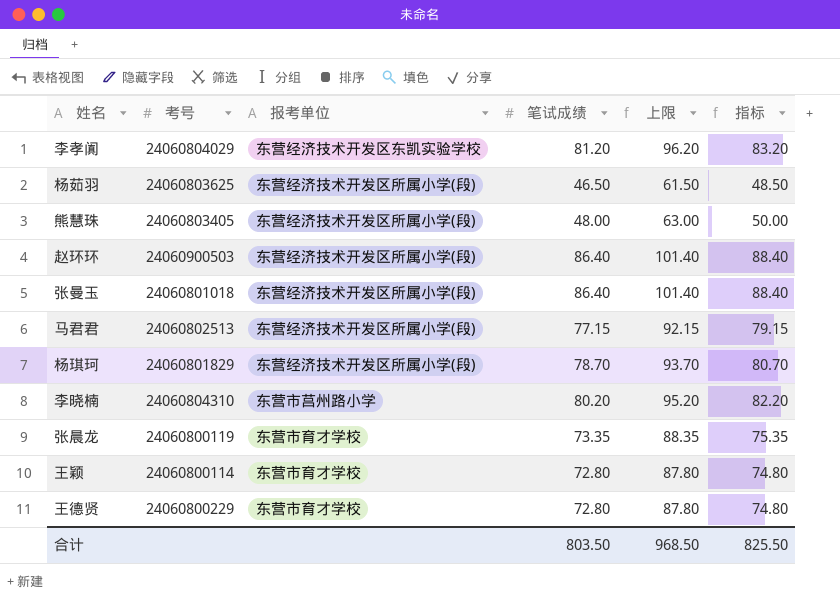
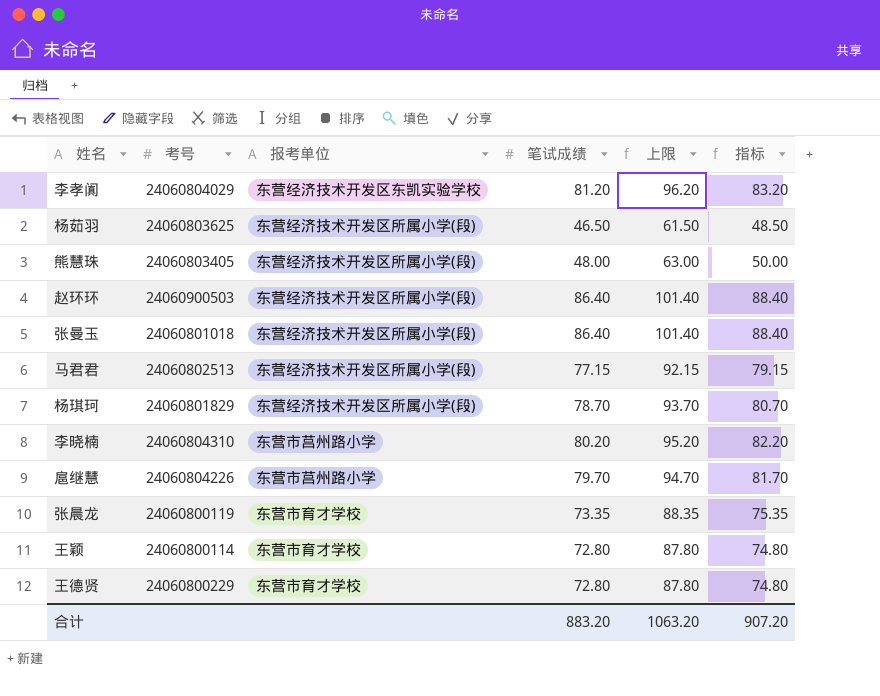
row 扈继慧: none -> 24060804226 | 东营市莒州路小学 | 79.70 | 94.70 | 81.70
合计 | 笔试成绩: 803.50 -> 883.20
合计 | 上限: 968.50 -> 1063.20
合计 | 指标: 825.50 -> 907.20

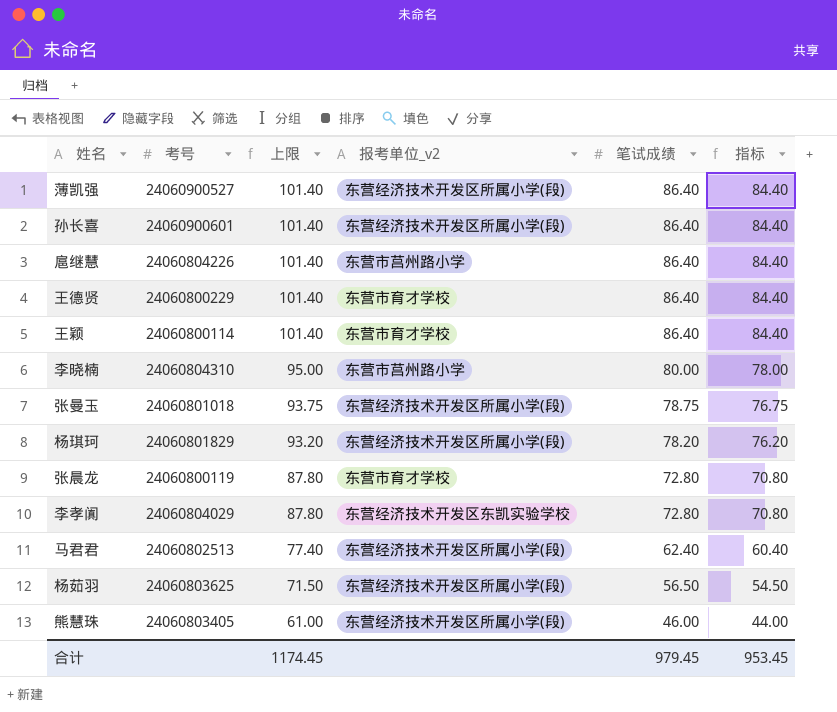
row order: none -> 上限 descending
column 上限 | position: 5 -> 3
column name: 报考单位 -> 报考单位_v2
column 指标 | formula: [笔试成绩] + 2 -> [笔试成绩] - 2
row 赵环环: 24060900503 | 东营经济技术开发区所属小学(段) | 86.40 | 101.40 | 88.40 -> none
row 薄凯强: none -> 24060900527 | 101.40 | 东营经济技术开发区所属小学(段) | 86.40 | 84.40
row 孙长喜: none -> 24060900601 | 101.40 | 东营经济技术开发区所属小学(段) | 86.40 | 84.40
扈继慧 | 上限: 94.70 -> 101.40
扈继慧 | 笔试成绩: 79.70 -> 86.40
王德贤 | 上限: 87.80 -> 101.40
王德贤 | 笔试成绩: 72.80 -> 86.40
王颖 | 上限: 87.80 -> 101.40
王颖 | 笔试成绩: 72.80 -> 86.40
李晓楠 | 上限: 95.20 -> 95.00
李晓楠 | 笔试成绩: 80.20 -> 80.00
张曼玉 | 上限: 101.40 -> 93.75
张曼玉 | 笔试成绩: 86.40 -> 78.75
杨琪珂 | 上限: 93.70 -> 93.20
杨琪珂 | 笔试成绩: 78.70 -> 78.20
张晨龙 | 上限: 88.35 -> 87.80
张晨龙 | 笔试成绩: 73.35 -> 72.80
李孝阗 | 上限: 96.20 -> 87.80
李孝阗 | 笔试成绩: 81.20 -> 72.80
马君君 | 上限: 92.15 -> 77.40
马君君 | 笔试成绩: 77.15 -> 62.40
杨茹羽 | 上限: 61.50 -> 71.50
杨茹羽 | 笔试成绩: 46.50 -> 56.50
熊慧珠 | 上限: 63.00 -> 61.00
熊慧珠 | 笔试成绩: 48.00 -> 46.00
合计 | 上限: 1063.20 -> 1174.45
合计 | 笔试成绩: 883.20 -> 979.45
合计 | 指标: 907.20 -> 953.45

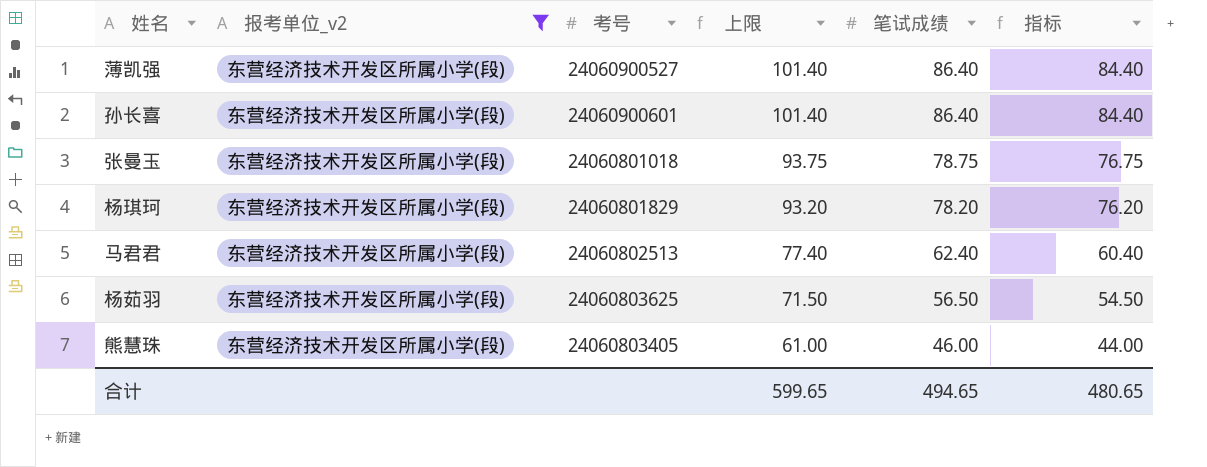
filter: none -> 报考单位_v2 = 东营经济技术开发区所属小学(段)
column 报考单位_v2 | position: 4 -> 2
合计 | 上限: 1174.45 -> 599.65
合计 | 笔试成绩: 979.45 -> 494.65
合计 | 指标: 953.45 -> 480.65

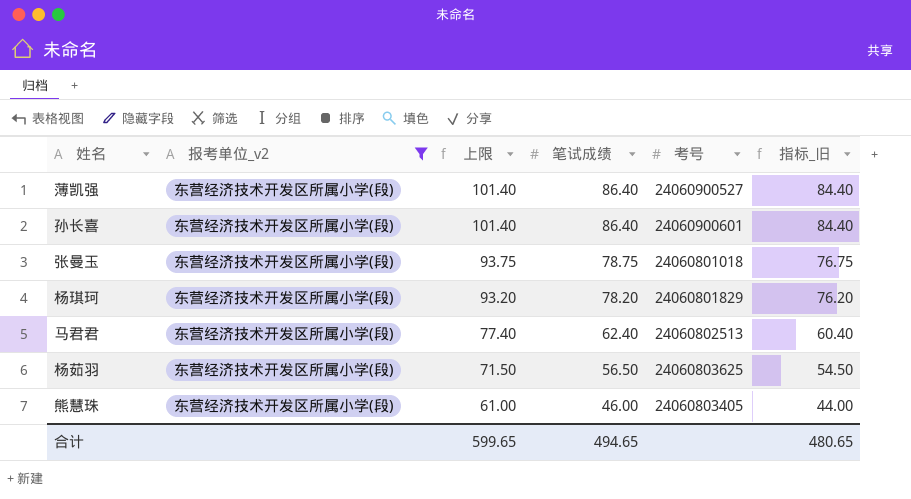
column 考号 | position: 3 -> 5
column name: 指标 -> 指标_旧

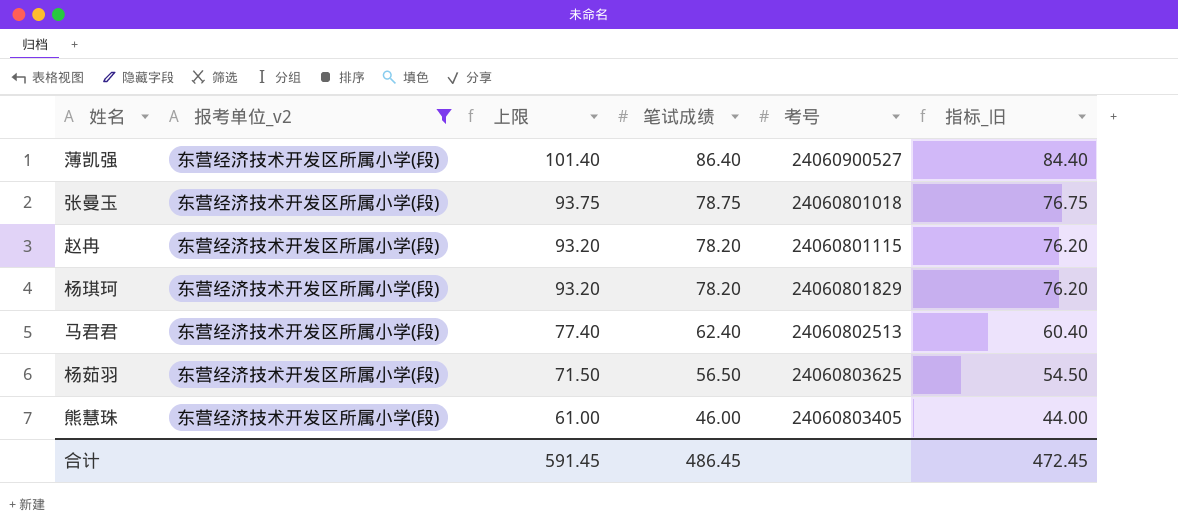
row 孙长喜: 东营经济技术开发区所属小学(段) | 101.40 | 86.40 | 24060900601 | 84.40 -> none
row 赵冉: none -> 东营经济技术开发区所属小学(段) | 93.20 | 78.20 | 24060801115 | 76.20
合计 | 上限: 599.65 -> 591.45
合计 | 笔试成绩: 494.65 -> 486.45
合计 | 指标_旧: 480.65 -> 472.45

